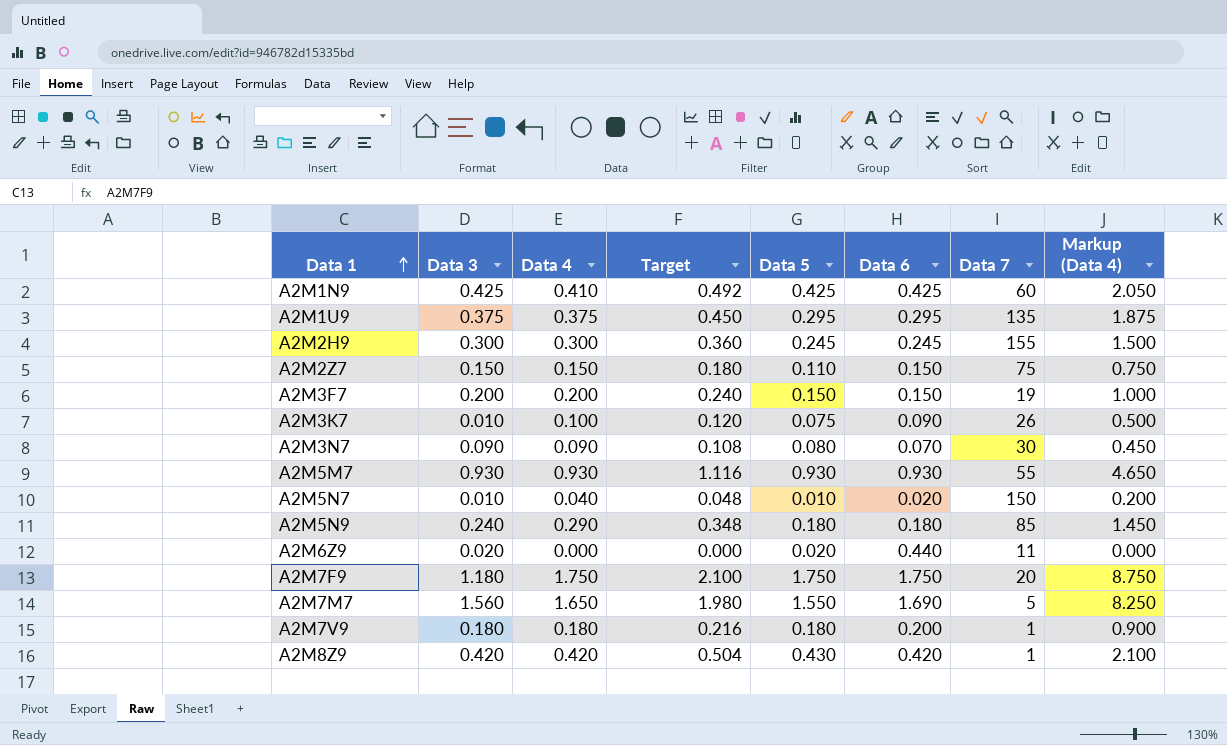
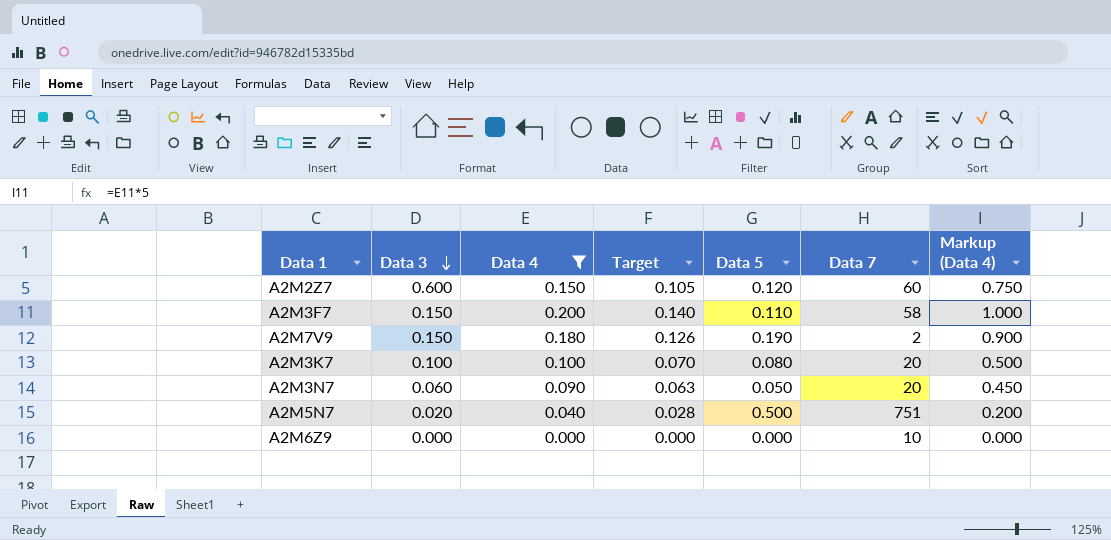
filter: none -> Data 4 <= 0.200
row order: Data 1 ascending -> Data 3 descending
column Data 6 | position: 6 -> none
column Target | formula: [Data 4] * 1.2 -> [Data 4] * 0.7
A2M2Z7 | Data 3: 0.150 -> 0.600
A2M2Z7 | Data 5: 0.110 -> 0.120
A2M2Z7 | Data 7: 75 -> 60
A2M3F7 | Data 3: 0.200 -> 0.150
A2M3F7 | Data 5: 0.150 -> 0.110
A2M3F7 | Data 7: 19 -> 58
A2M7V9 | Data 3: 0.180 -> 0.150
A2M7V9 | Data 5: 0.180 -> 0.190
A2M7V9 | Data 7: 1 -> 2
A2M3K7 | Data 3: 0.010 -> 0.100
A2M3K7 | Data 5: 0.075 -> 0.080
A2M3K7 | Data 7: 26 -> 20
A2M3N7 | Data 3: 0.090 -> 0.060
A2M3N7 | Data 5: 0.080 -> 0.050
A2M3N7 | Data 7: 30 -> 20
A2M5N7 | Data 3: 0.010 -> 0.020
A2M5N7 | Data 5: 0.010 -> 0.500
A2M5N7 | Data 7: 150 -> 751
A2M6Z9 | Data 3: 0.020 -> 0.000
A2M6Z9 | Data 5: 0.020 -> 0.000
A2M6Z9 | Data 7: 11 -> 10

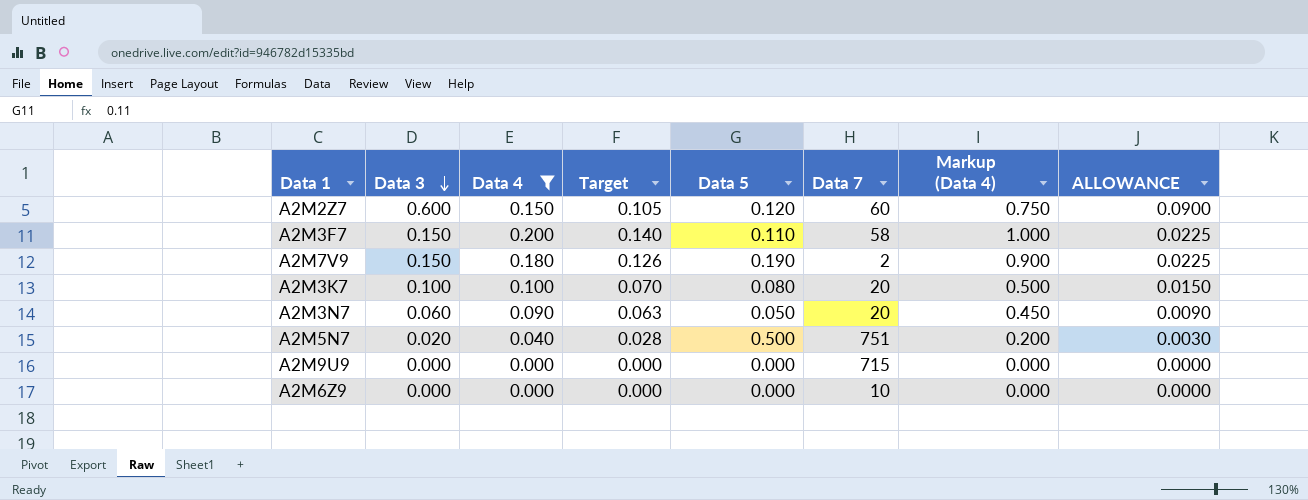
column ALLOWANCE | formula: none -> [Data 3] * 0.15
row A2M9U9: none -> 0.000 | 0.000 | 0.000 | 0.000 | 715 | 0.000 | 0.0000

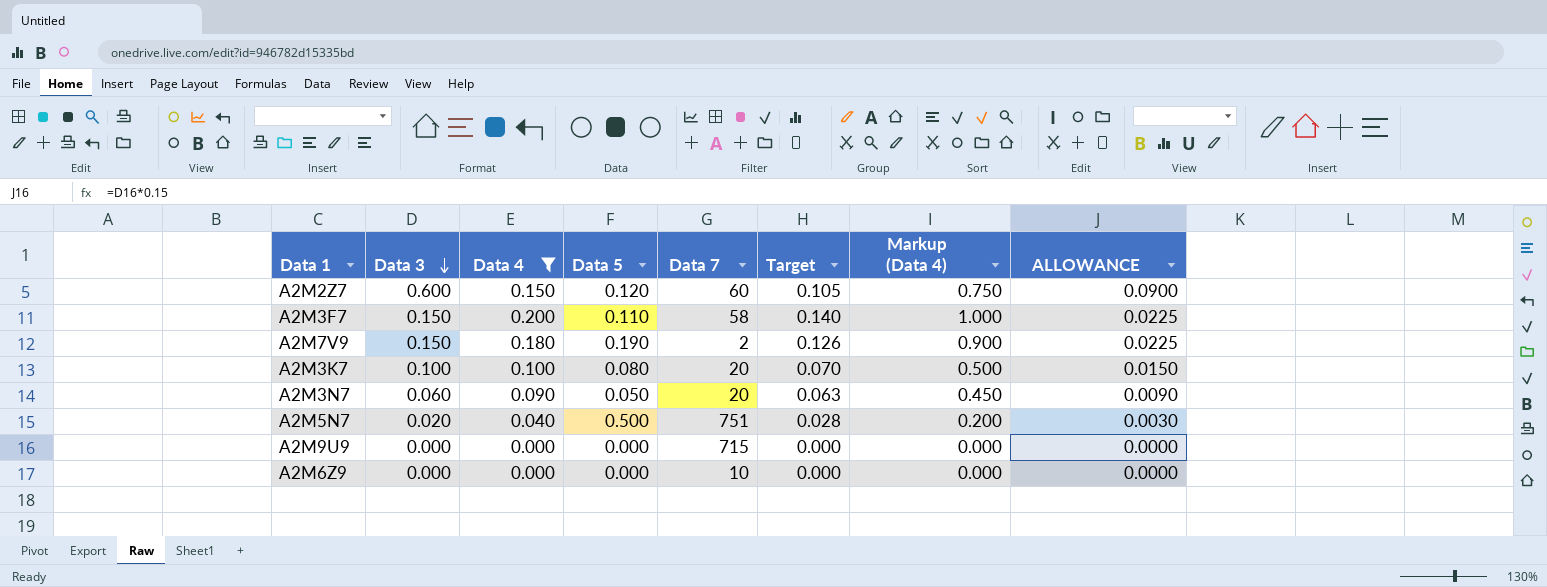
column Target | position: 4 -> 6

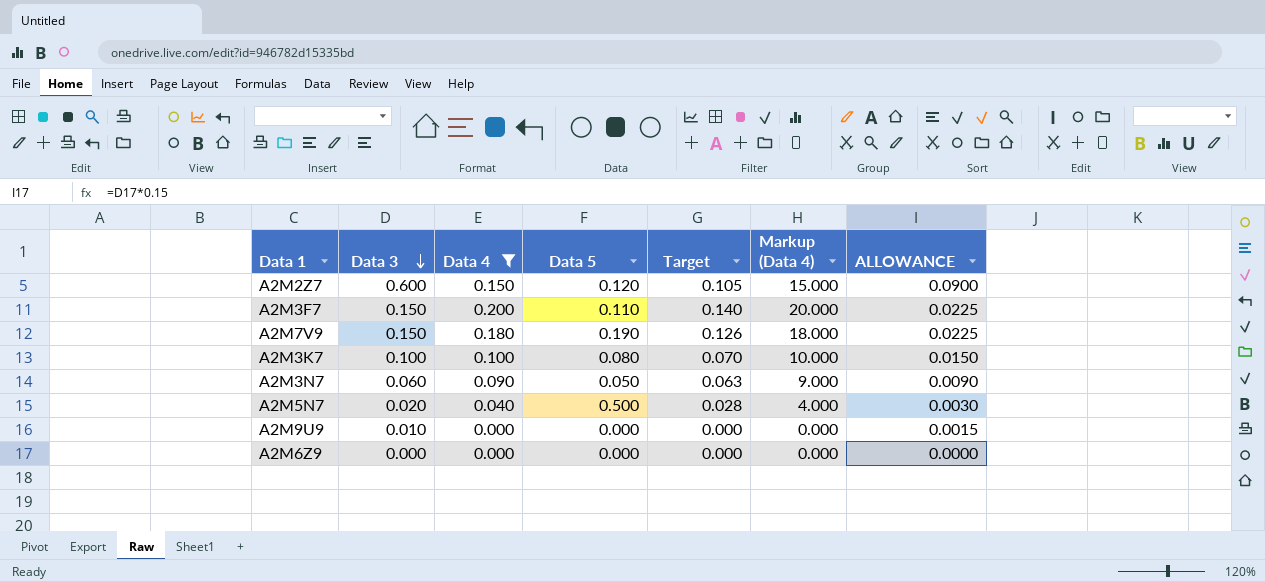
column Data 7 | position: 5 -> none
column Markup (Data 4) | formula: [Data 4] * 5 -> [Data 4] * 100
A2M9U9 | Data 3: 0.000 -> 0.010
A2M9U9 | ALLOWANCE: 0.0000 -> 0.0015

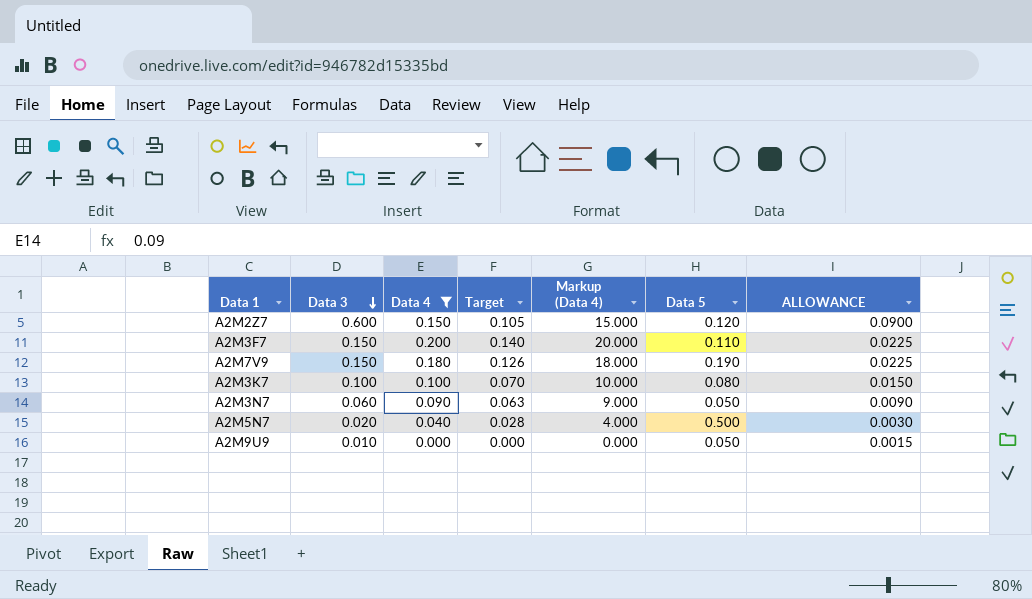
column Data 5 | position: 4 -> 6
row A2M6Z9: 0.000 | 0.000 | 0.000 | 0.000 | 0.000 | 0.0000 -> none
A2M9U9 | Data 5: 0.000 -> 0.050

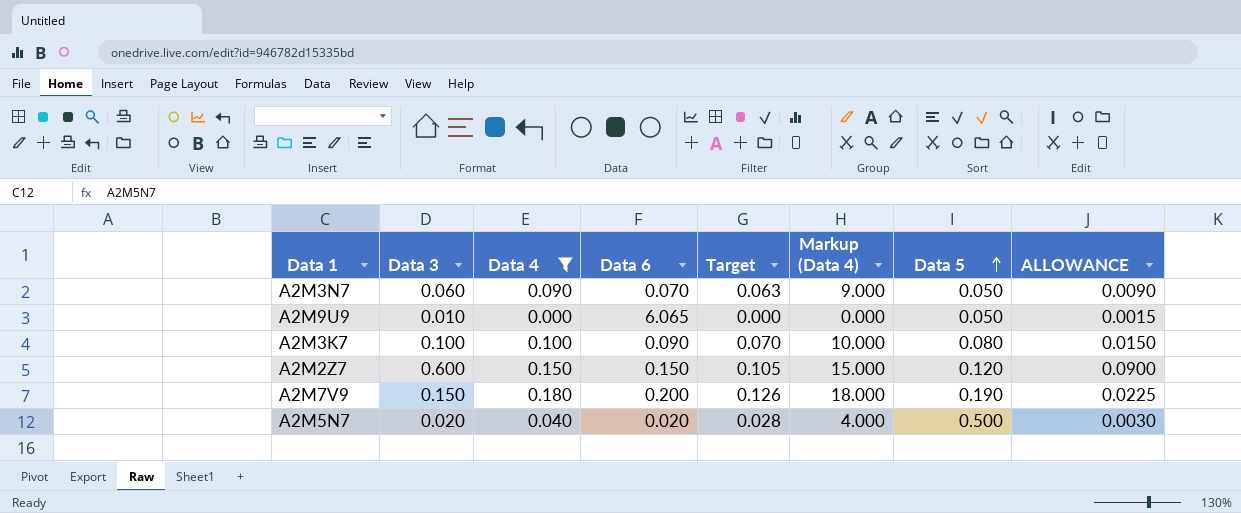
row order: Data 3 descending -> Data 5 ascending
column Data 6 | position: none -> 4
row A2M3F7: 0.150 | 0.200 | 0.140 | 20.000 | 0.110 | 0.0225 -> none

